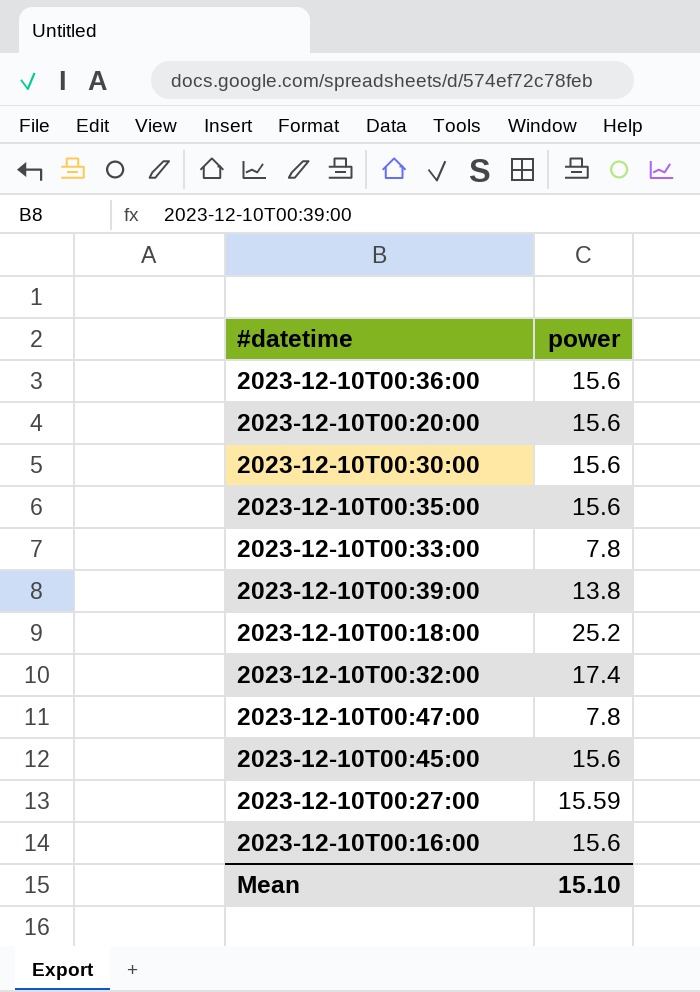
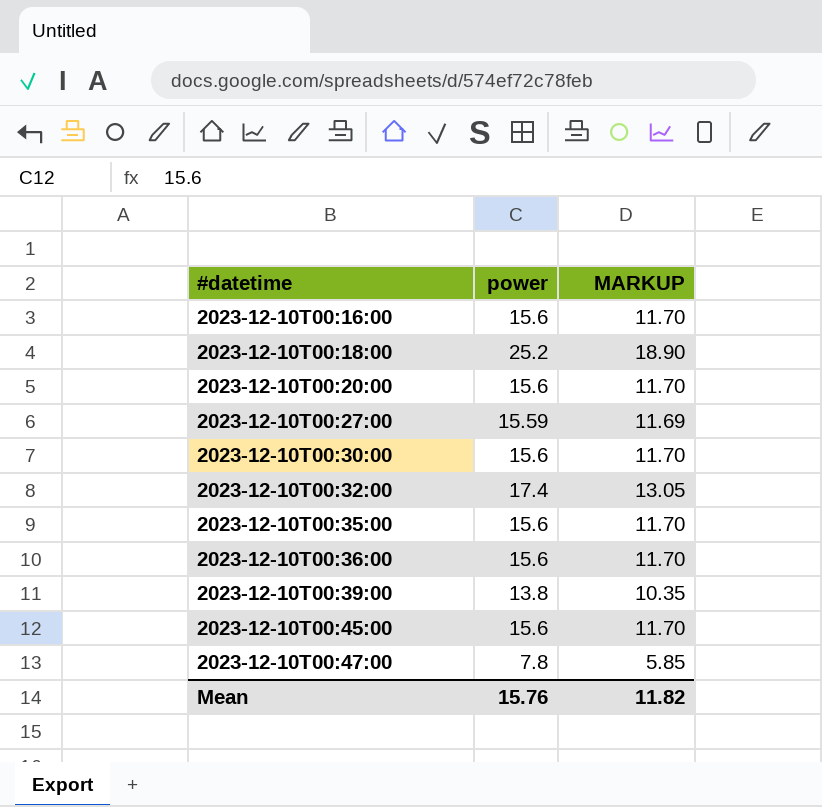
row order: none -> #datetime ascending
column MARKUP | formula: none -> [power] * 0.75
row 2023-12-10T00:33:00: 7.8 -> none
Mean | power: 15.10 -> 15.76

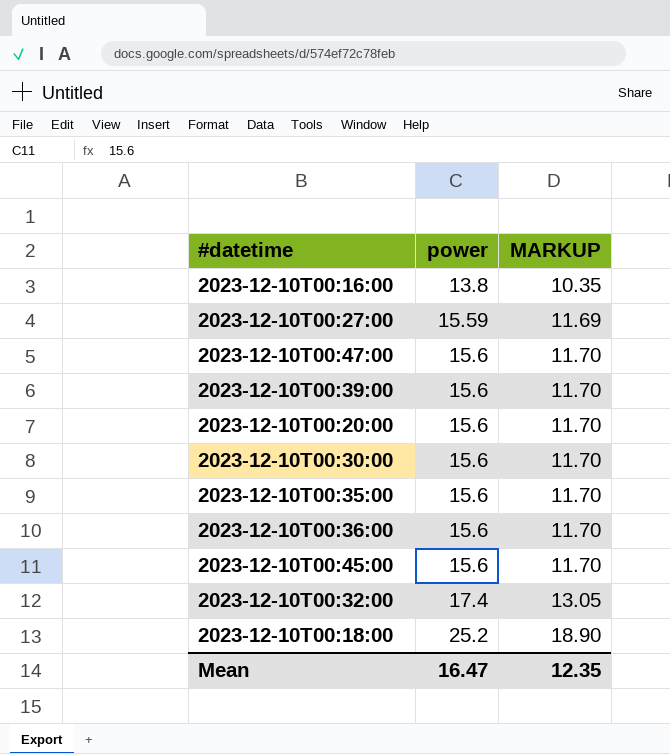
row order: #datetime ascending -> power ascending
2023-12-10T00:16:00 | power: 15.6 -> 13.8
2023-12-10T00:16:00 | MARKUP: 11.70 -> 10.35
2023-12-10T00:47:00 | power: 7.8 -> 15.6
2023-12-10T00:47:00 | MARKUP: 5.85 -> 11.70
2023-12-10T00:39:00 | power: 13.8 -> 15.6
2023-12-10T00:39:00 | MARKUP: 10.35 -> 11.70
Mean | power: 15.76 -> 16.47
Mean | MARKUP: 11.82 -> 12.35

